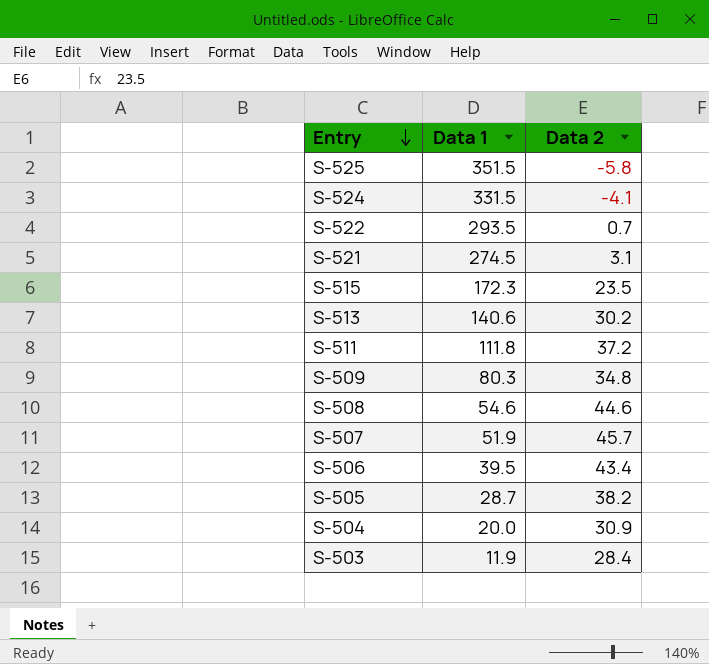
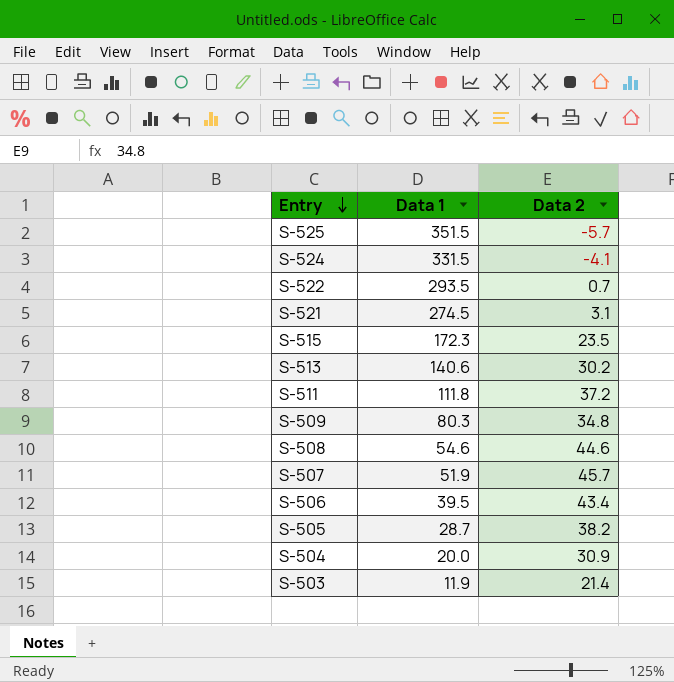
S-525 | Data 2: -5.8 -> -5.7
S-503 | Data 2: 28.4 -> 21.4

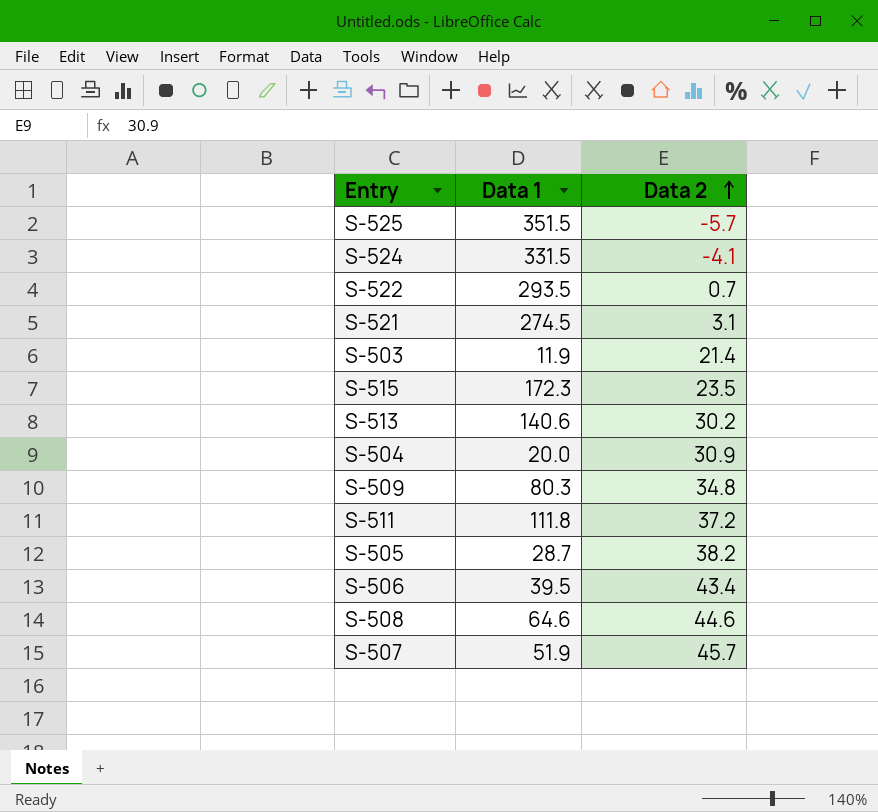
row order: Entry descending -> Data 2 ascending
S-508 | Data 1: 54.6 -> 64.6

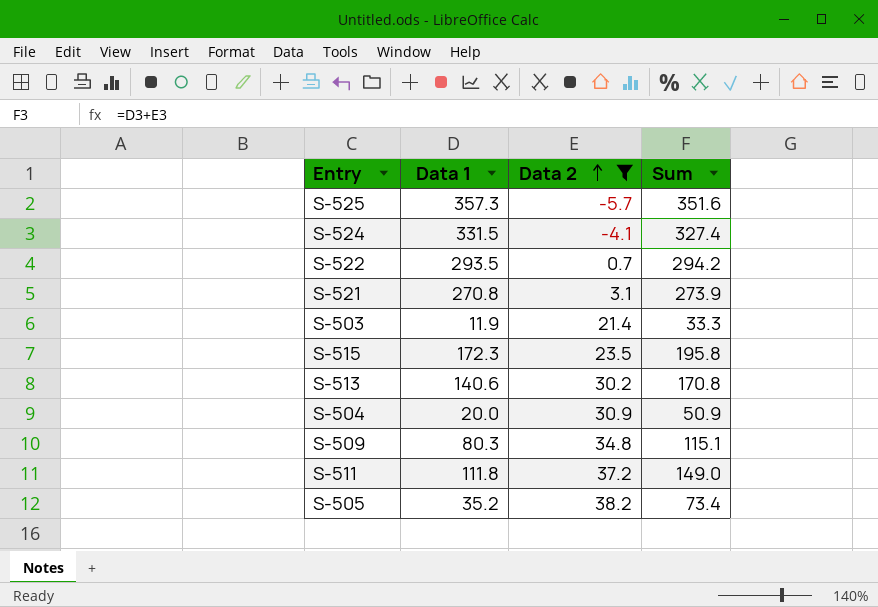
filter: none -> Data 2 <= 38.2
column Sum | formula: none -> [Data 1] + [Data 2]
S-525 | Data 1: 351.5 -> 357.3
S-521 | Data 1: 274.5 -> 270.8
S-505 | Data 1: 28.7 -> 35.2

